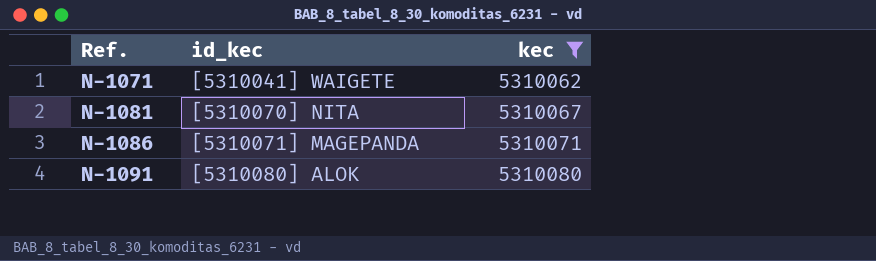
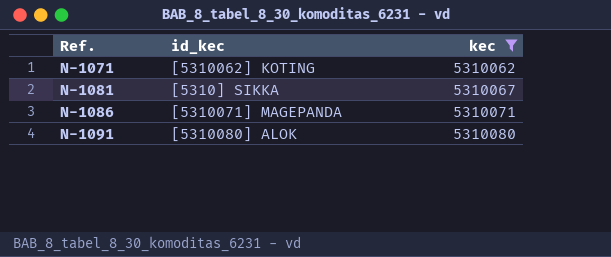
N-1071 | id_kec: [5310041] WAIGETE -> [5310062] KOTING
N-1081 | id_kec: [5310070] NITA -> [5310] SIKKA

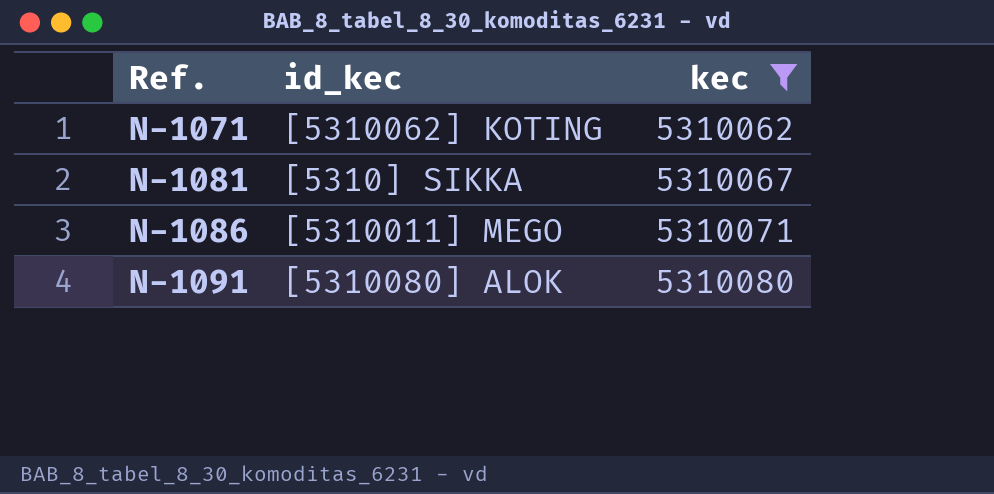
N-1086 | id_kec: [5310071] MAGEPANDA -> [5310011] MEGO

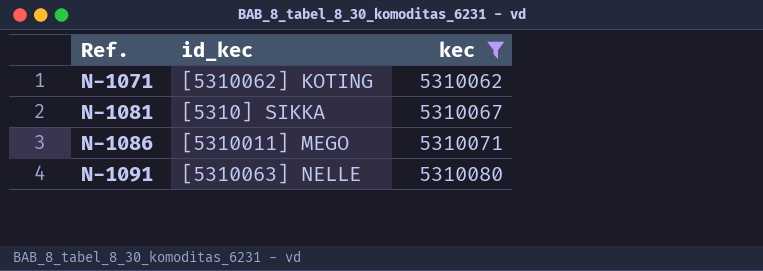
N-1091 | id_kec: [5310080] ALOK -> [5310063] NELLE

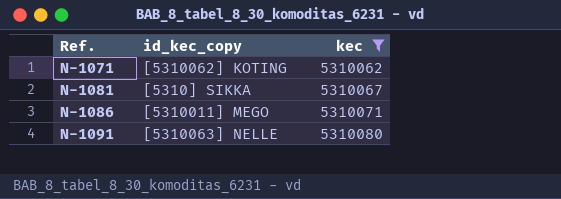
column name: id_kec -> id_kec_copy

